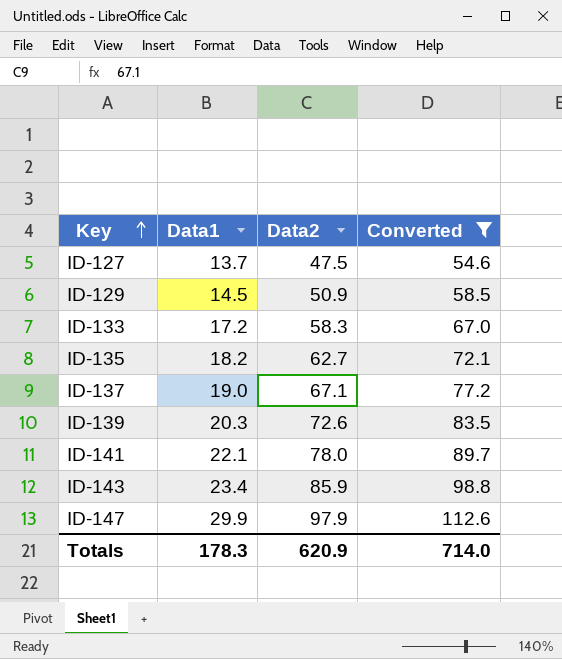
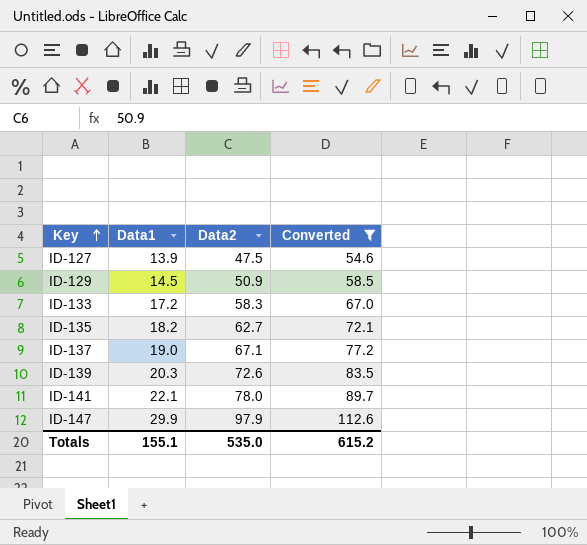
row ID-143: 23.4 | 85.9 | 98.8 -> none
ID-127 | Data1: 13.7 -> 13.9
Totals | Data1: 178.3 -> 155.1
Totals | Data2: 620.9 -> 535.0
Totals | Converted: 714.0 -> 615.2

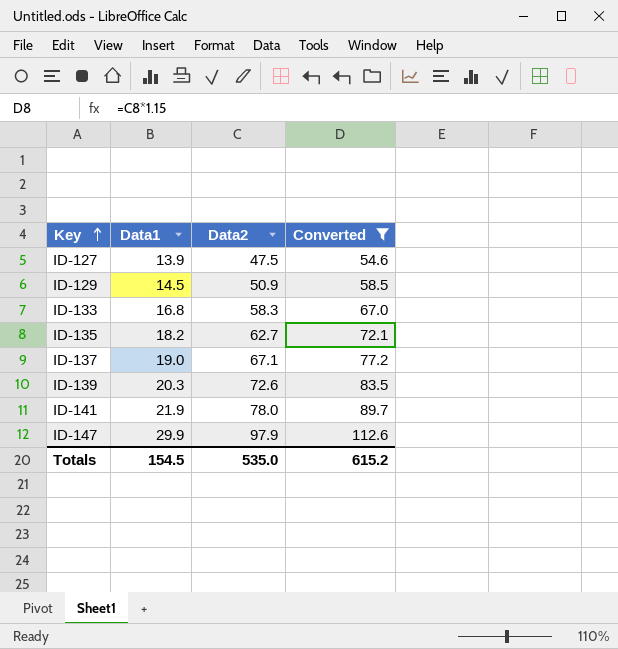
ID-133 | Data1: 17.2 -> 16.8
ID-141 | Data1: 22.1 -> 21.9
Totals | Data1: 155.1 -> 154.5

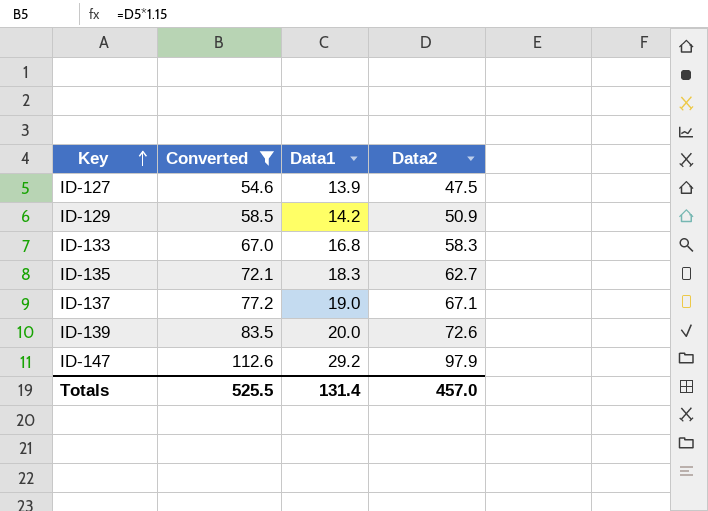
column Converted | position: 4 -> 2
row ID-141: 21.9 | 78.0 | 89.7 -> none
ID-129 | Data1: 14.5 -> 14.2
ID-135 | Data1: 18.2 -> 18.3
ID-139 | Data1: 20.3 -> 20.0
ID-147 | Data1: 29.9 -> 29.2
Totals | Converted: 615.2 -> 525.5
Totals | Data1: 154.5 -> 131.4
Totals | Data2: 535.0 -> 457.0

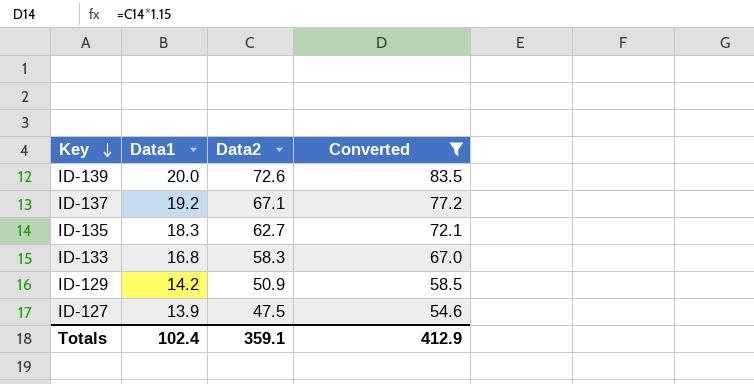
row order: Key ascending -> Key descending
column Converted | position: 2 -> 4
row ID-147: 112.6 | 29.2 | 97.9 -> none
ID-137 | Data1: 19.0 -> 19.2
Totals | Data1: 131.4 -> 102.4
Totals | Data2: 457.0 -> 359.1
Totals | Converted: 525.5 -> 412.9

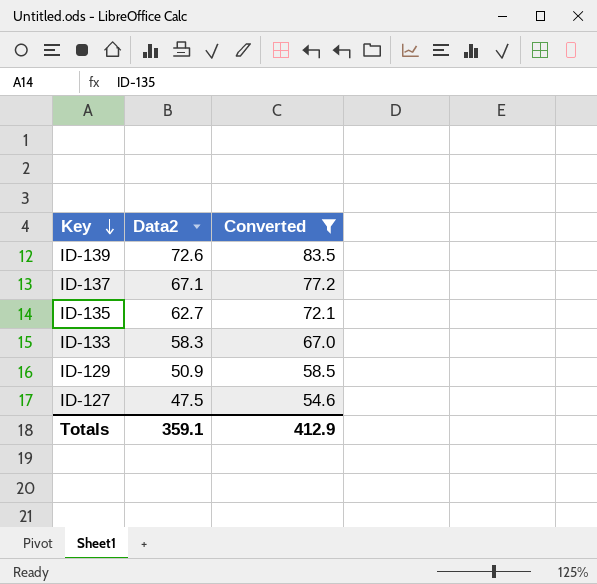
column Data1 | position: 2 -> none

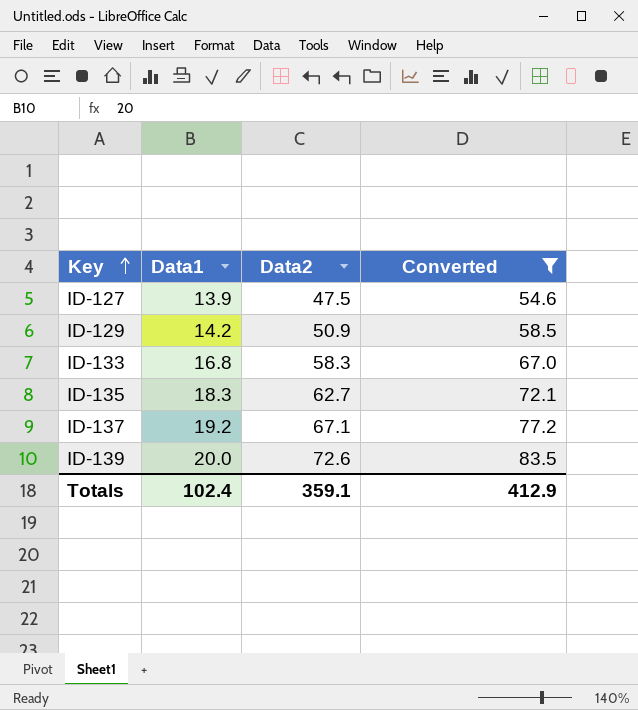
row order: Key descending -> Key ascending
column Data1 | position: none -> 2

